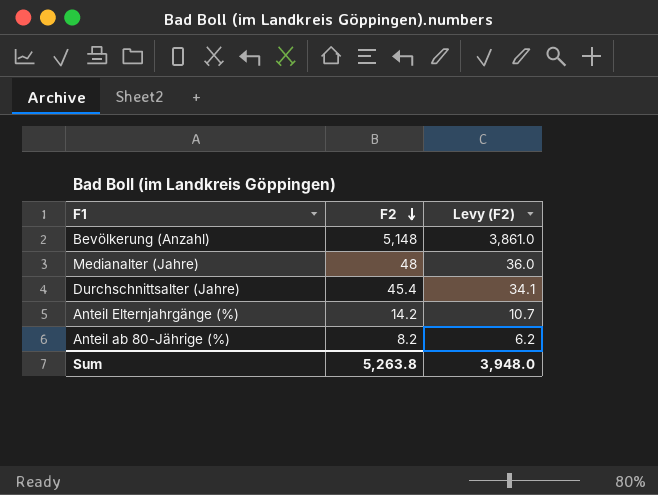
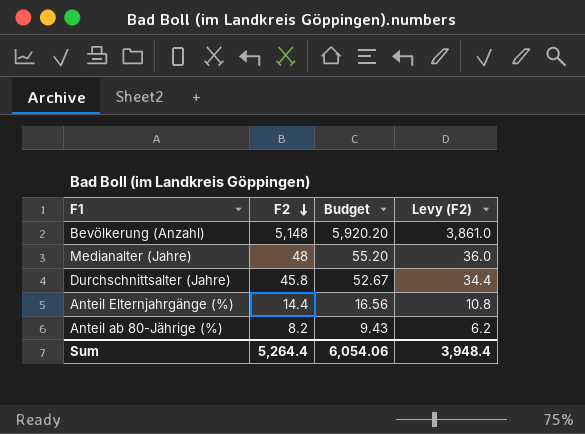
column Budget | formula: none -> [F2] * 1.15
Durchschnittsalter (Jahre) | F2: 45.4 -> 45.8
Durchschnittsalter (Jahre) | Levy (F2): 34.1 -> 34.4
Anteil Elternjahrgänge (%) | F2: 14.2 -> 14.4
Anteil Elternjahrgänge (%) | Levy (F2): 10.7 -> 10.8
Sum | F2: 5,263.8 -> 5,264.4
Sum | Levy (F2): 3,948.0 -> 3,948.4

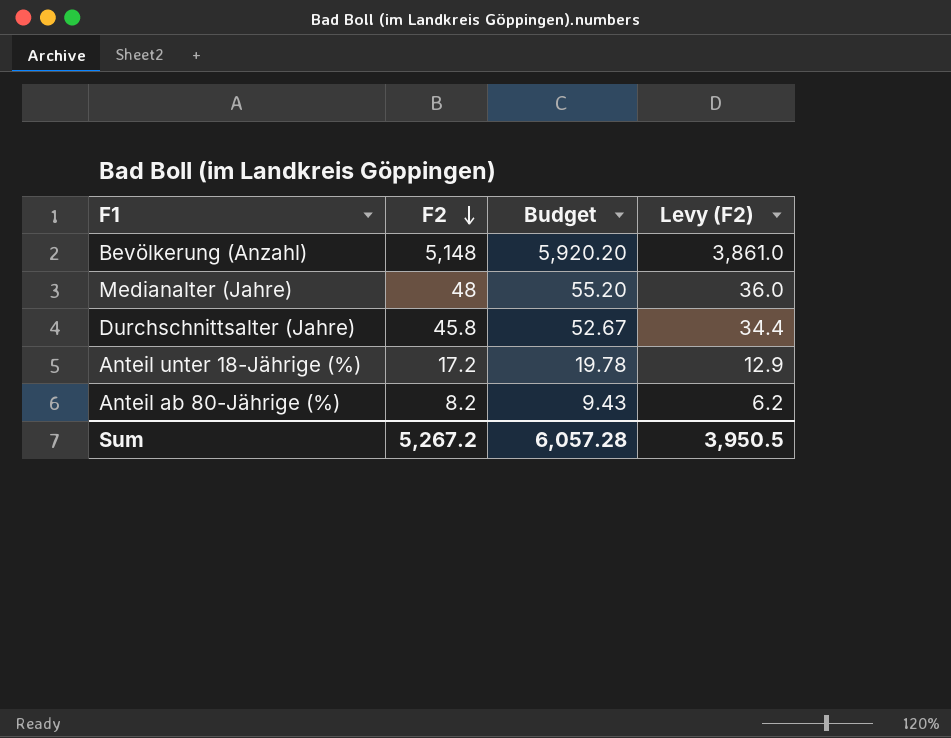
row Anteil Elternjahrgänge (%): 14.4 | 16.56 | 10.8 -> none
row Anteil unter 18-Jährige (%): none -> 17.2 | 19.78 | 12.9
Sum | F2: 5,264.4 -> 5,267.2
Sum | Budget: 6,054.06 -> 6,057.28
Sum | Levy (F2): 3,948.4 -> 3,950.5

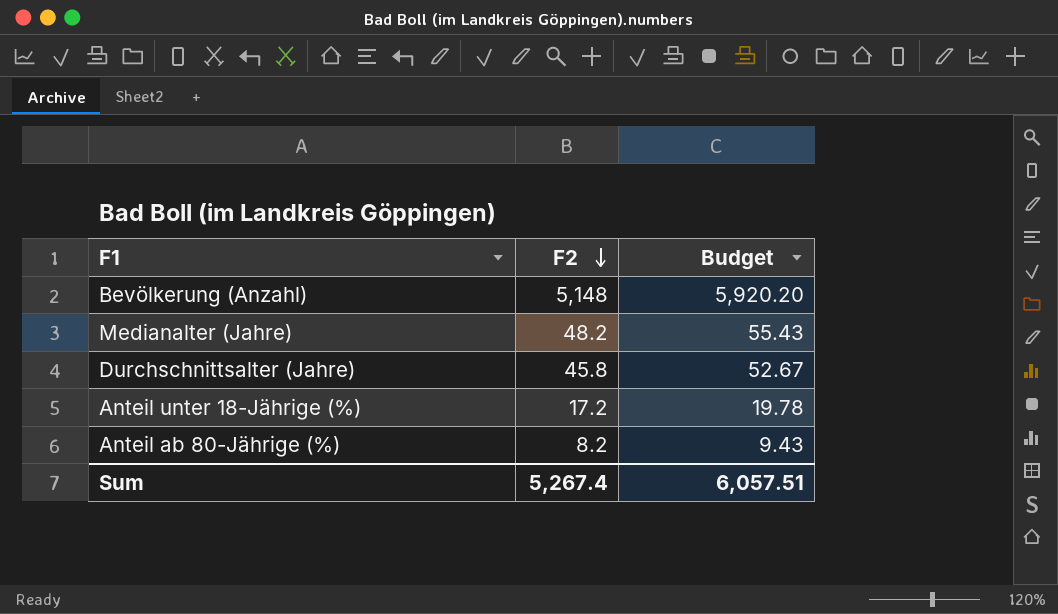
column Levy (F2) | formula: [F2] * 0.75 -> none
Medianalter (Jahre) | F2: 48 -> 48.2
Medianalter (Jahre) | Budget: 55.20 -> 55.43
Sum | F2: 5,267.2 -> 5,267.4
Sum | Budget: 6,057.28 -> 6,057.51

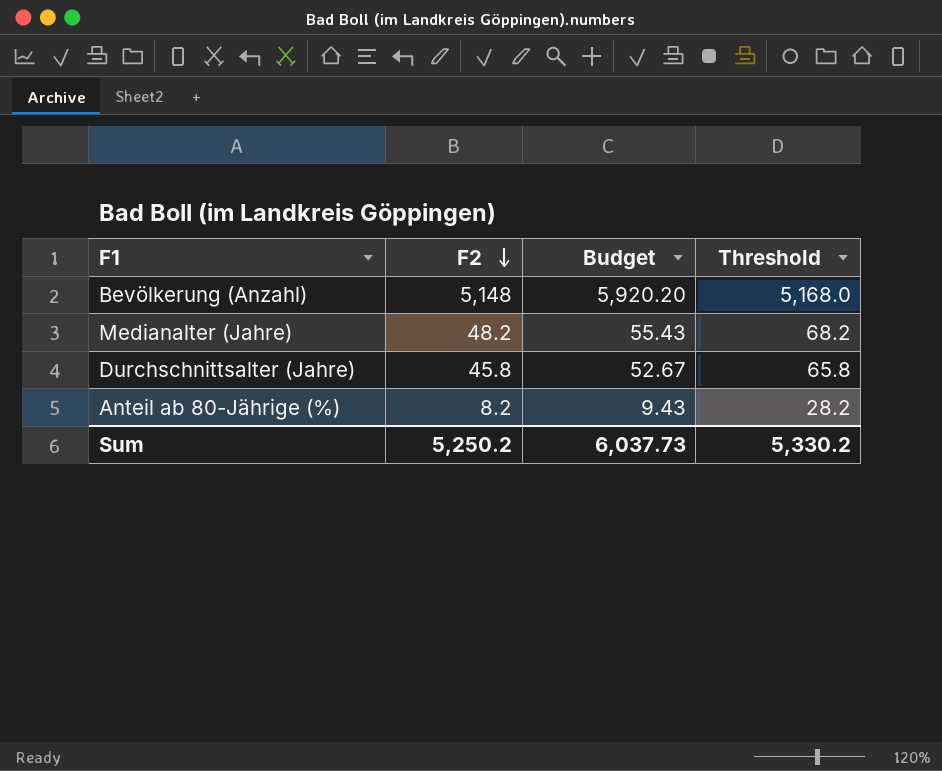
column Threshold | formula: none -> [F2] + 20
row Anteil unter 18-Jährige (%): 17.2 | 19.78 -> none
Sum | F2: 5,267.4 -> 5,250.2
Sum | Budget: 6,057.51 -> 6,037.73

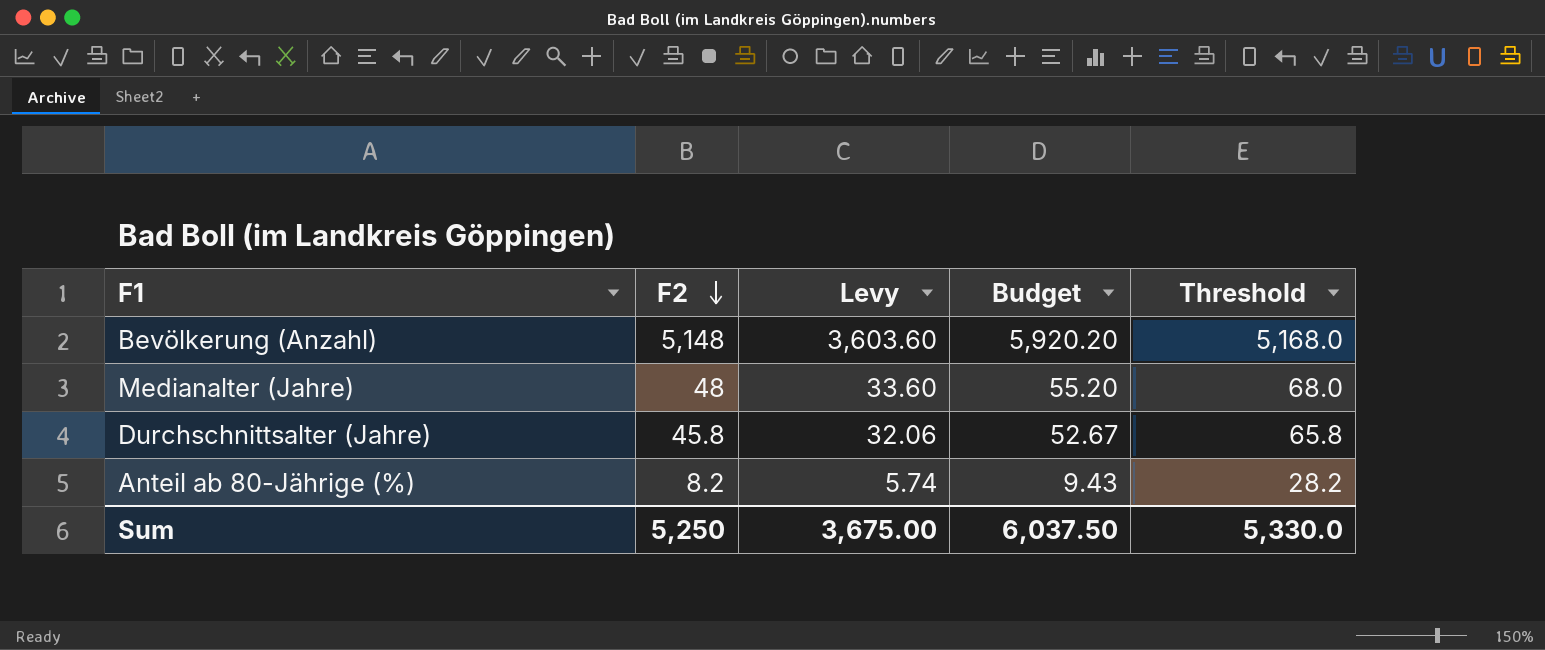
column Levy | formula: none -> [F2] * 0.7
Medianalter (Jahre) | F2: 48.2 -> 48
Medianalter (Jahre) | Budget: 55.43 -> 55.20
Medianalter (Jahre) | Threshold: 68.2 -> 68.0
Sum | F2: 5,250.2 -> 5,250
Sum | Budget: 6,037.73 -> 6,037.50
Sum | Threshold: 5,330.2 -> 5,330.0

